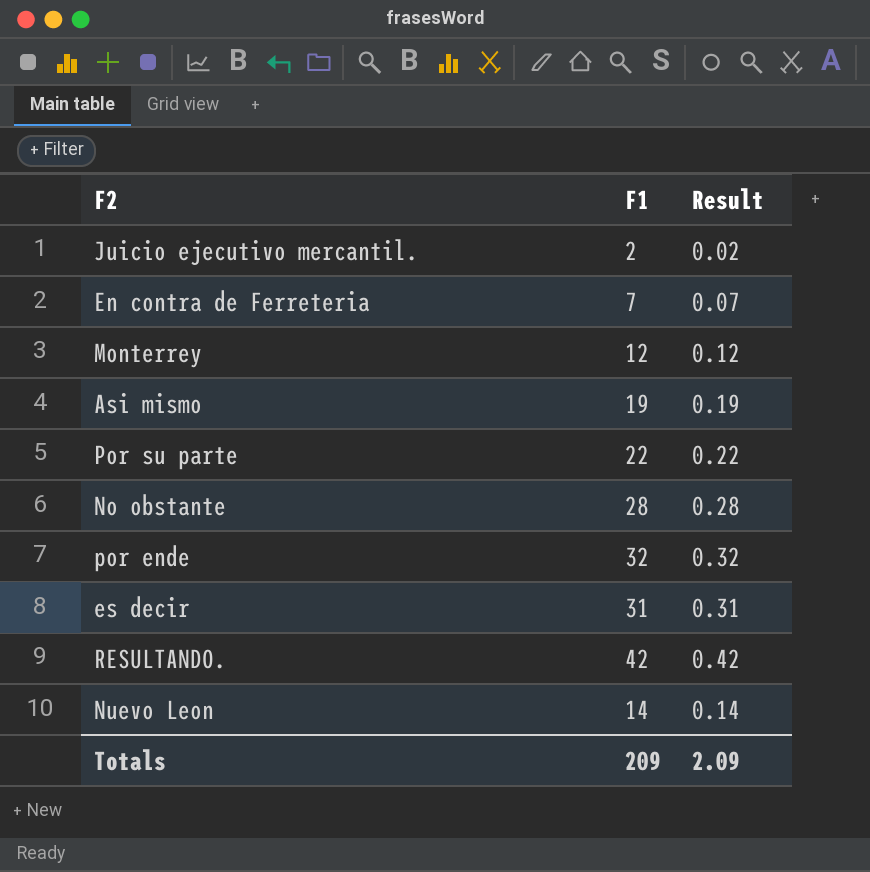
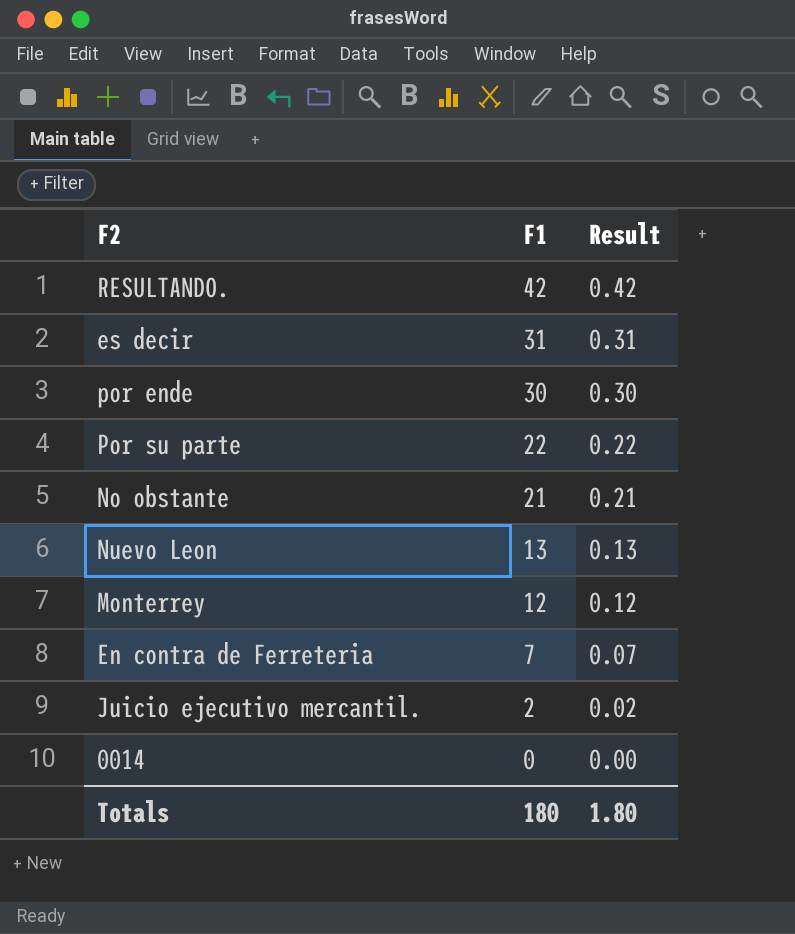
row order: none -> F1 descending
row Asi mismo: 19 | 0.19 -> none
por ende | F1: 32 -> 30
por ende | Result: 0.32 -> 0.30
No obstante | F1: 28 -> 21
No obstante | Result: 0.28 -> 0.21
Nuevo Leon | F1: 14 -> 13
Nuevo Leon | Result: 0.14 -> 0.13
row 0014: none -> 0 | 0.00
Totals | F1: 209 -> 180
Totals | Result: 2.09 -> 1.80

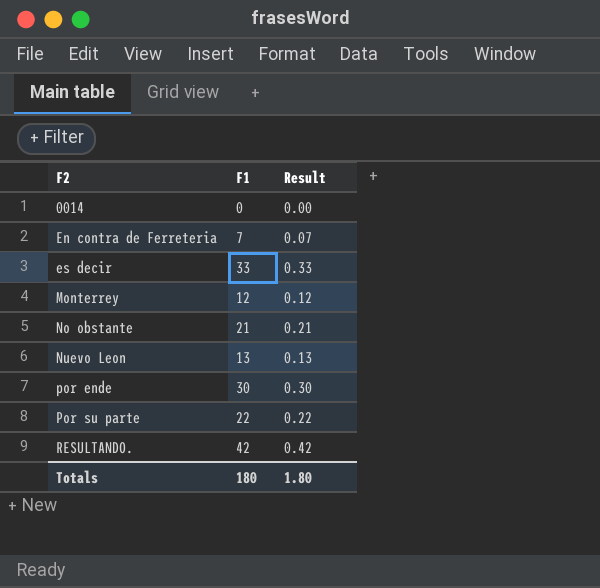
row order: F1 descending -> F2 ascending
row Juicio ejecutivo mercantil.: 2 | 0.02 -> none
es decir | F1: 31 -> 33
es decir | Result: 0.31 -> 0.33

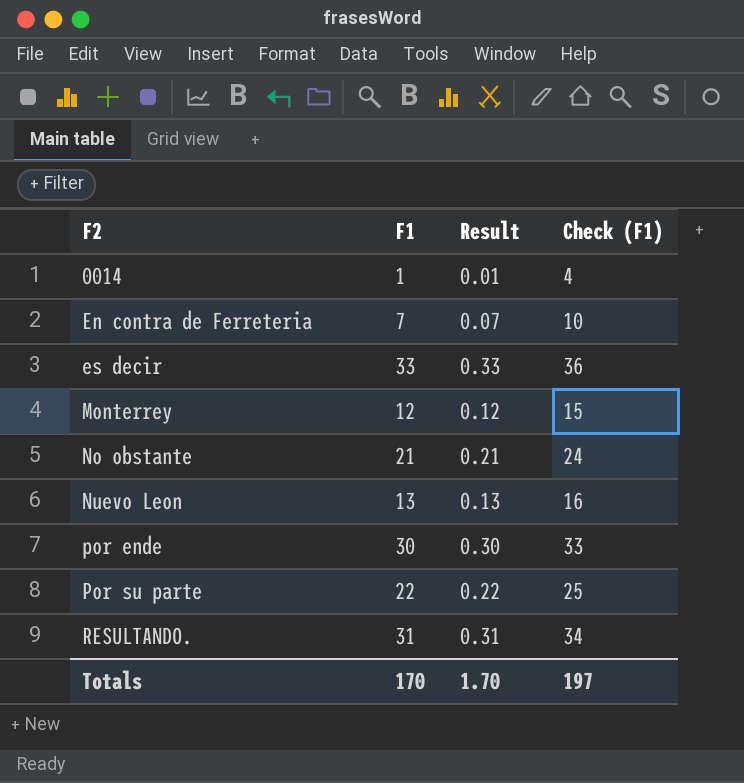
column Check (F1) | formula: none -> [F1] + 3
0014 | F1: 0 -> 1
0014 | Result: 0.00 -> 0.01
RESULTANDO. | F1: 42 -> 31
RESULTANDO. | Result: 0.42 -> 0.31
Totals | F1: 180 -> 170
Totals | Result: 1.80 -> 1.70

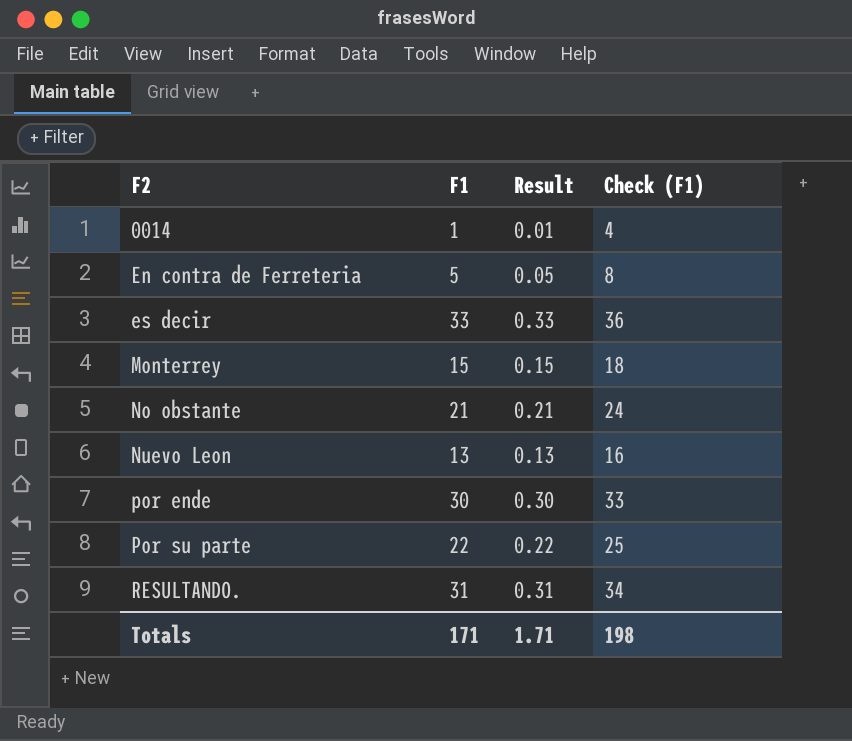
En contra de Ferreteria | F1: 7 -> 5
En contra de Ferreteria | Result: 0.07 -> 0.05
En contra de Ferreteria | Check (F1): 10 -> 8
Monterrey | F1: 12 -> 15
Monterrey | Result: 0.12 -> 0.15
Monterrey | Check (F1): 15 -> 18
Totals | F1: 170 -> 171
Totals | Result: 1.70 -> 1.71
Totals | Check (F1): 197 -> 198

